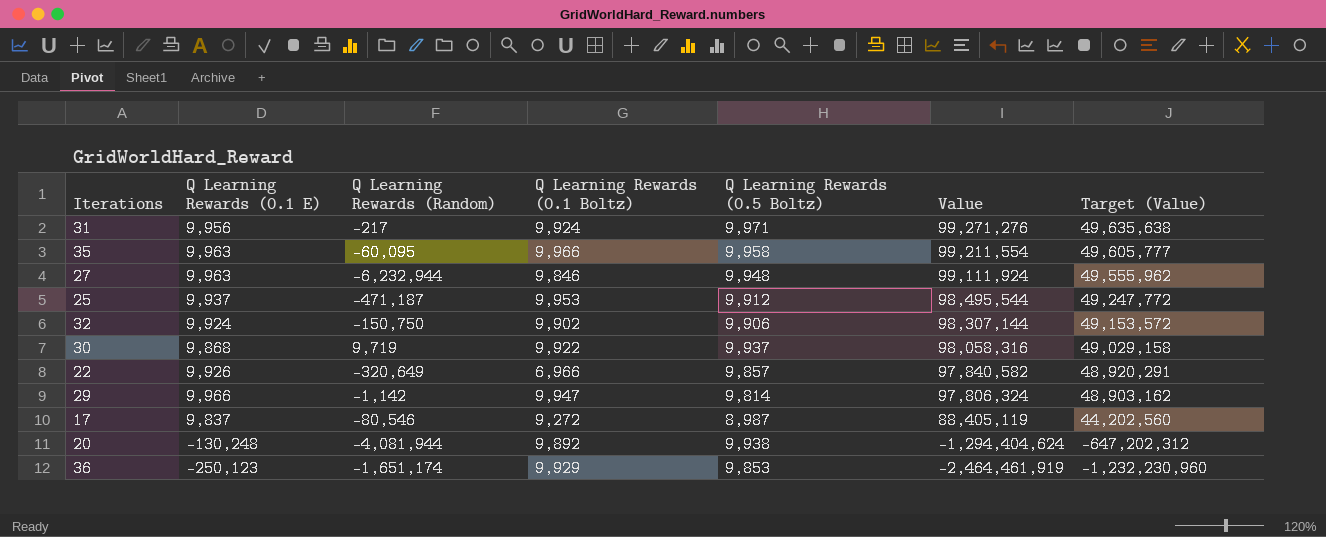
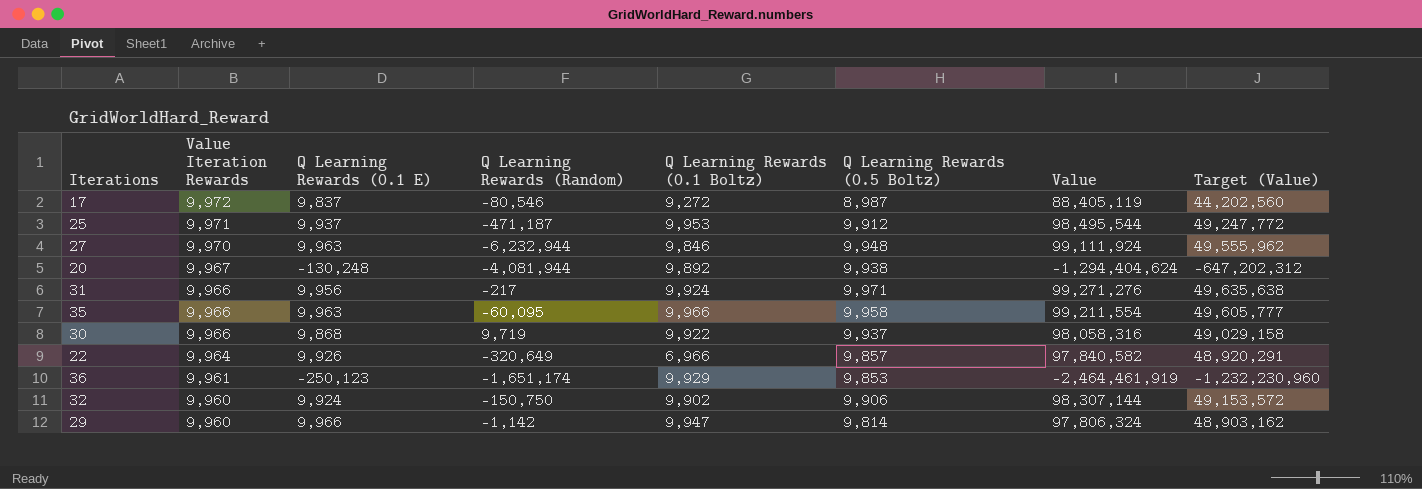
row order: Value descending -> Value Iteration Rewards descending
column Value Iteration Rewards | position: none -> 2

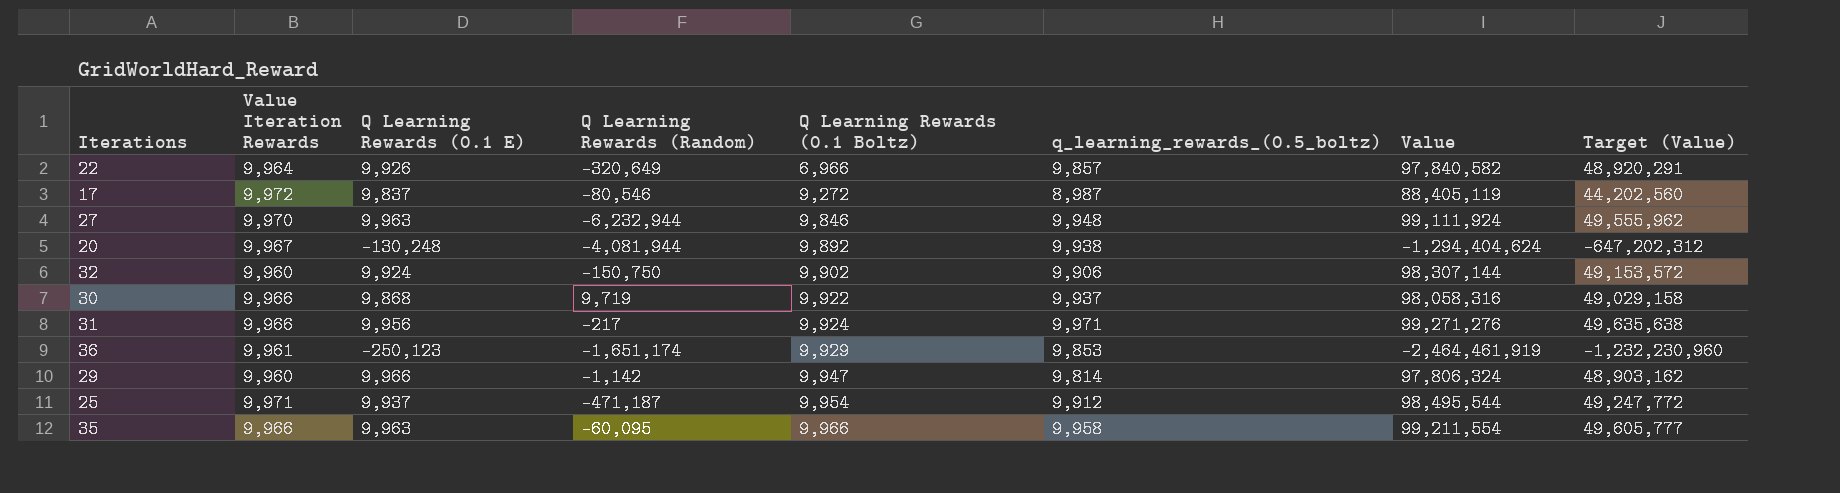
row order: Value Iteration Rewards descending -> Q Learning Rewards (0.1 Boltz) ascending
column name: Q Learning Rewards (0.5 Boltz) -> q_learning_rewards_(0.5_boltz)
25 | Q Learning Rewards (0.1 Boltz): 9,953 -> 9,954

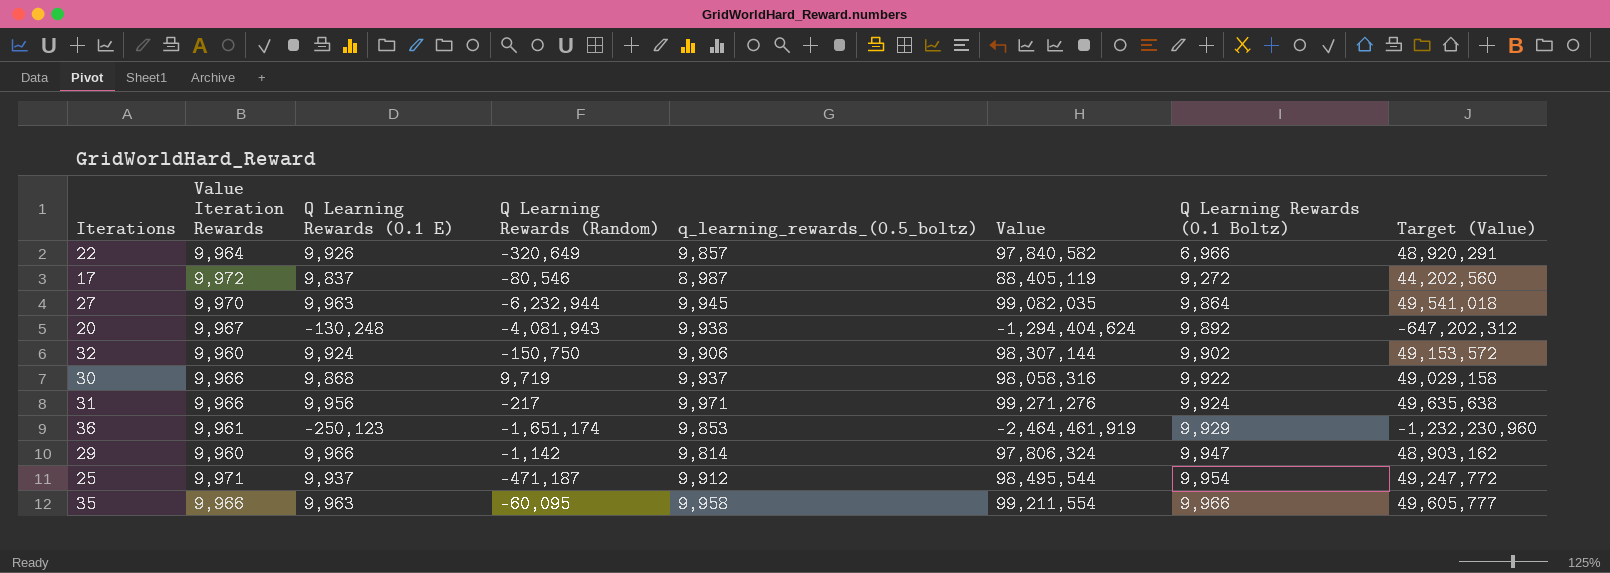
column Q Learning Rewards (0.1 Boltz) | position: 5 -> 7
27 | q_learning_rewards_(0.5_boltz): 9,948 -> 9,945
27 | Value: 99,111,924 -> 99,082,035
27 | Q Learning Rewards (0.1 Boltz): 9,846 -> 9,864
27 | Target (Value): 49,555,962 -> 49,541,018
20 | Q Learning Rewards (Random): -4,081,944 -> -4,081,943

